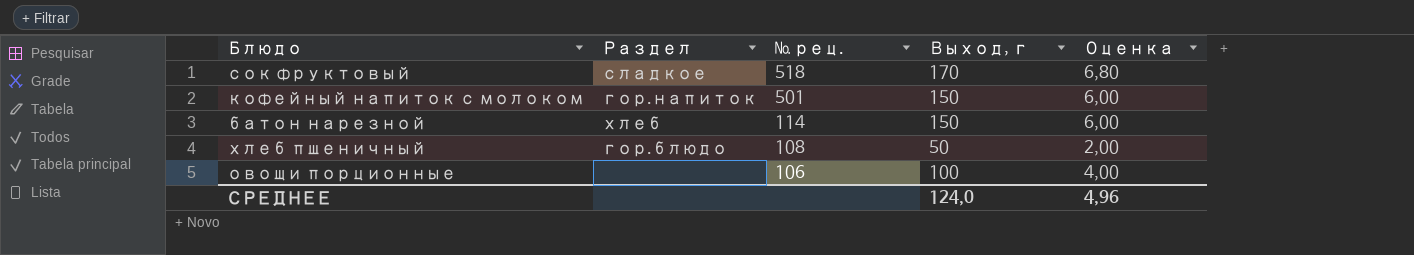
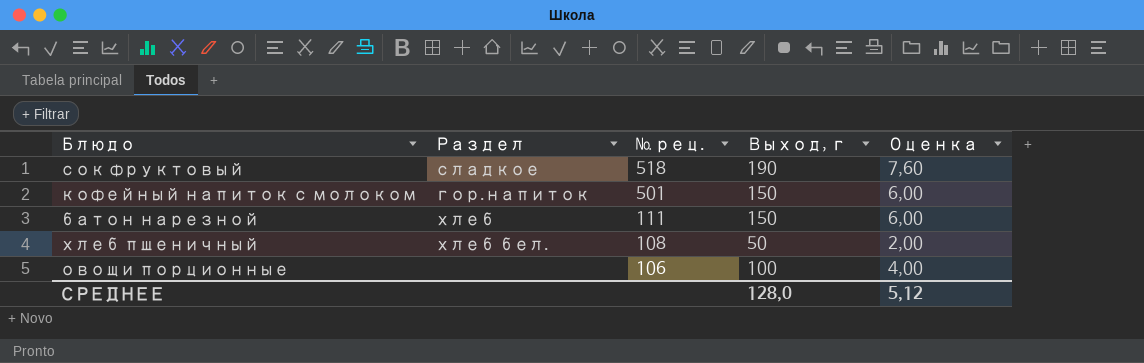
сок фруктовый | Выход, г: 170 -> 190
сок фруктовый | Оценка: 6,80 -> 7,60
батон нарезной | № рец.: 114 -> 111
хлеб пшеничный | Раздел: гор.блюдо -> хлеб бел.
СРЕДНЕЕ | Выход, г: 124,0 -> 128,0
СРЕДНЕЕ | Оценка: 4,96 -> 5,12

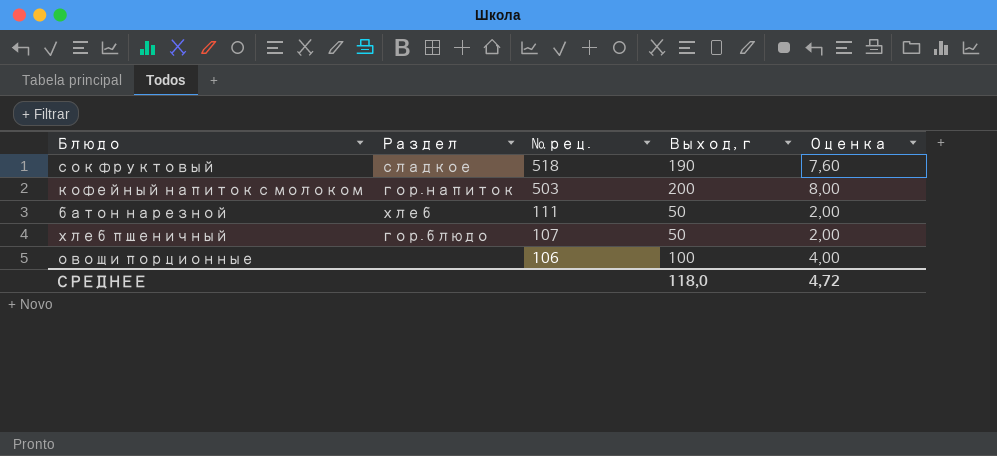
кофейный напиток с молоком | № рец.: 501 -> 503
кофейный напиток с молоком | Выход, г: 150 -> 200
кофейный напиток с молоком | Оценка: 6,00 -> 8,00
батон нарезной | Выход, г: 150 -> 50
батон нарезной | Оценка: 6,00 -> 2,00
хлеб пшеничный | Раздел: хлеб бел. -> гор.блюдо
хлеб пшеничный | № рец.: 108 -> 107
СРЕДНЕЕ | Выход, г: 128,0 -> 118,0
СРЕДНЕЕ | Оценка: 5,12 -> 4,72

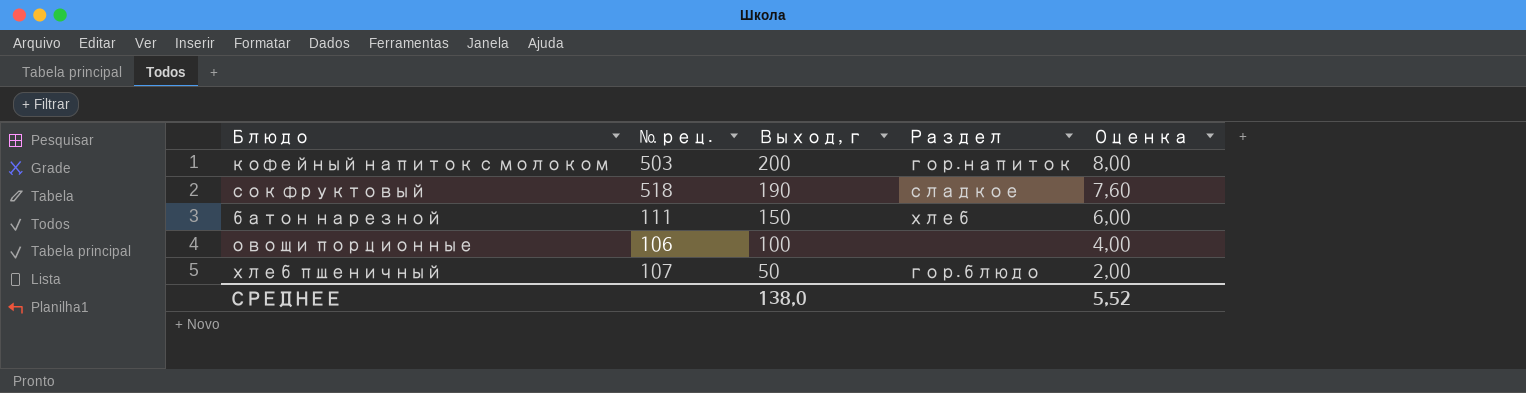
row order: № рец. descending -> Выход, г descending
column Раздел | position: 2 -> 4
батон нарезной | Выход, г: 50 -> 150
батон нарезной | Оценка: 2,00 -> 6,00
СРЕДНЕЕ | Выход, г: 118,0 -> 138,0
СРЕДНЕЕ | Оценка: 4,72 -> 5,52

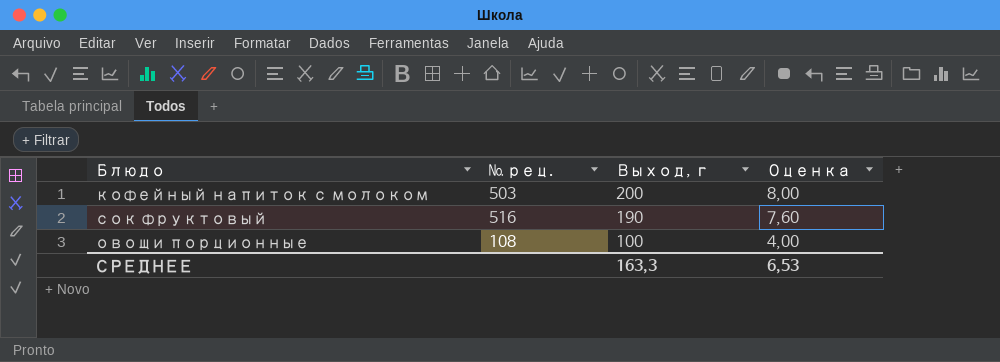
column Раздел | position: 4 -> none
row батон нарезной: 111 | 150 | хлеб | 6,00 -> none
row хлеб пшеничный: 107 | 50 | гор.блюдо | 2,00 -> none
сок фруктовый | № рец.: 518 -> 516
овощи порционные | № рец.: 106 -> 108
СРЕДНЕЕ | Выход, г: 138,0 -> 163,3
СРЕДНЕЕ | Оценка: 5,52 -> 6,53

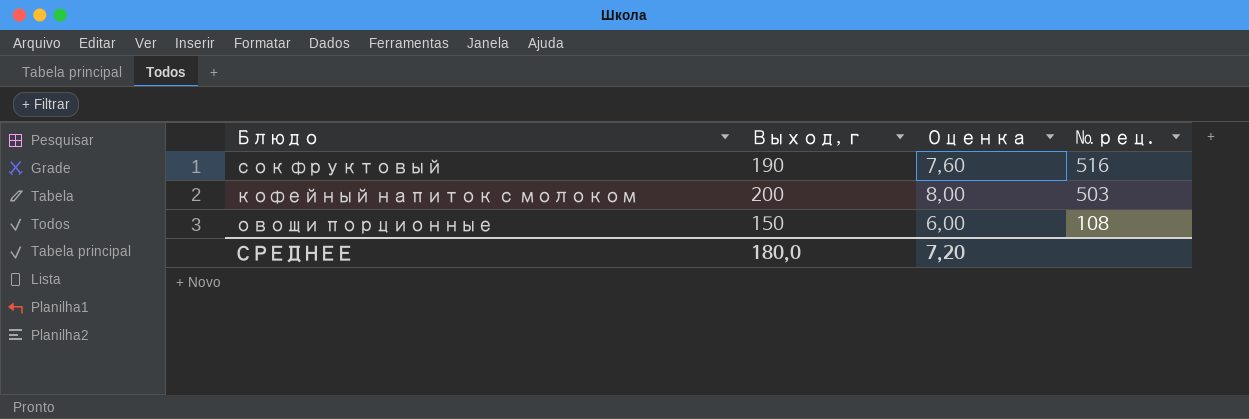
row order: Выход, г descending -> № рец. descending
column № рец. | position: 2 -> 4
овощи порционные | Выход, г: 100 -> 150
овощи порционные | Оценка: 4,00 -> 6,00
СРЕДНЕЕ | Выход, г: 163,3 -> 180,0
СРЕДНЕЕ | Оценка: 6,53 -> 7,20

